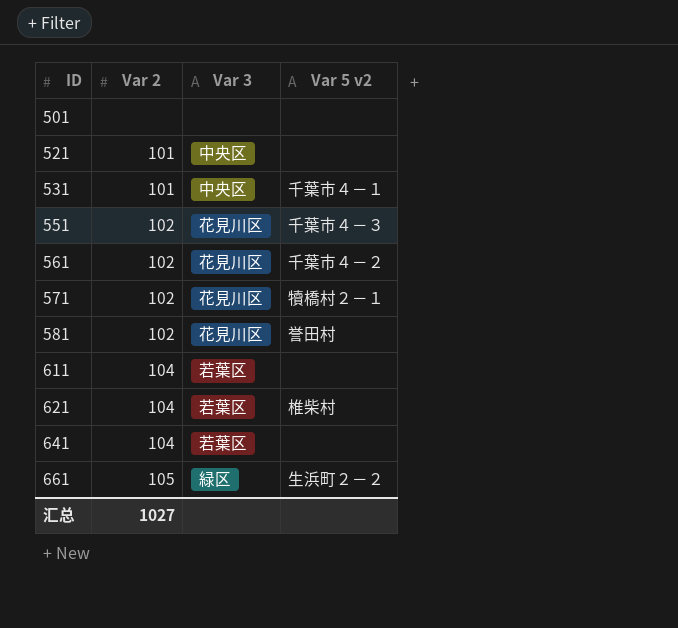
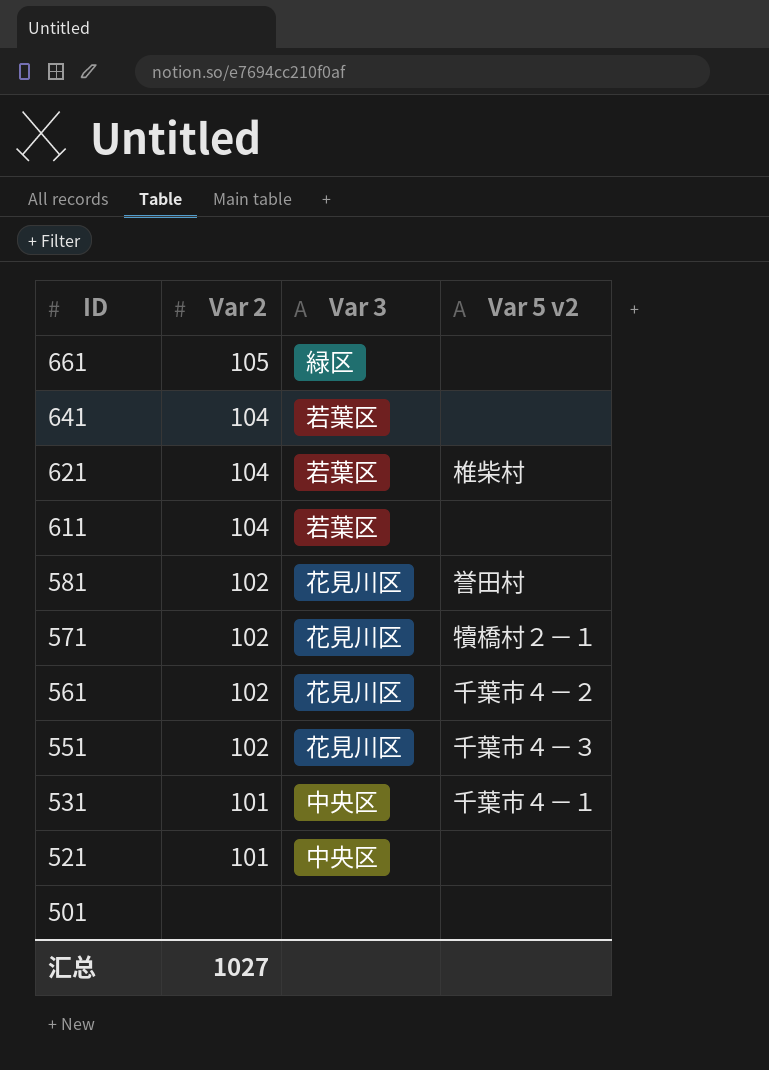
row order: ID ascending -> ID descending
661 | Var 5 v2: 生浜町２－２ -> none

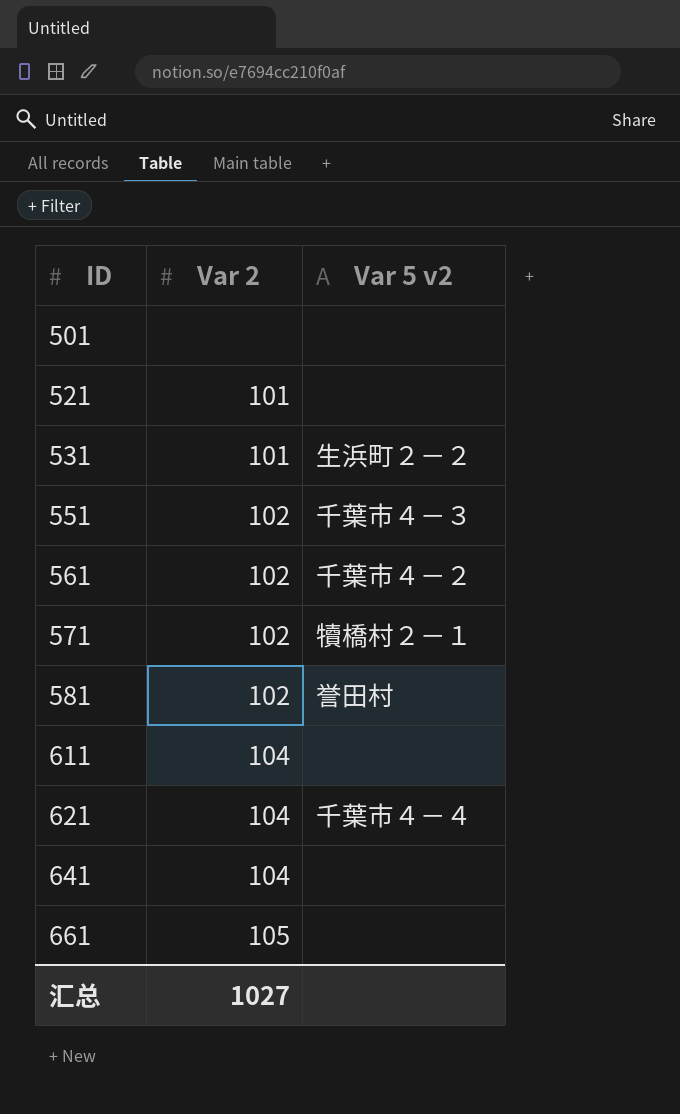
row order: ID descending -> ID ascending
column Var 3 | position: 3 -> none
531 | Var 5 v2: 千葉市４－１ -> 生浜町２－２
621 | Var 5 v2: 椎柴村 -> 千葉市４－４

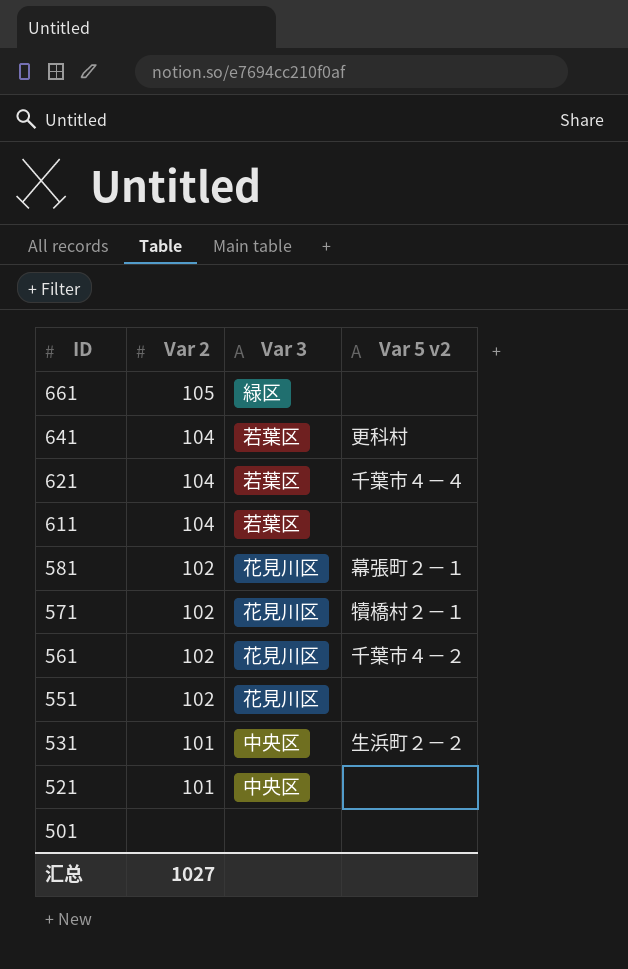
row order: ID ascending -> ID descending
column Var 3 | position: none -> 3
641 | Var 5 v2: none -> 更科村
581 | Var 5 v2: 誉田村 -> 幕張町２－１
551 | Var 5 v2: 千葉市４－３ -> none

